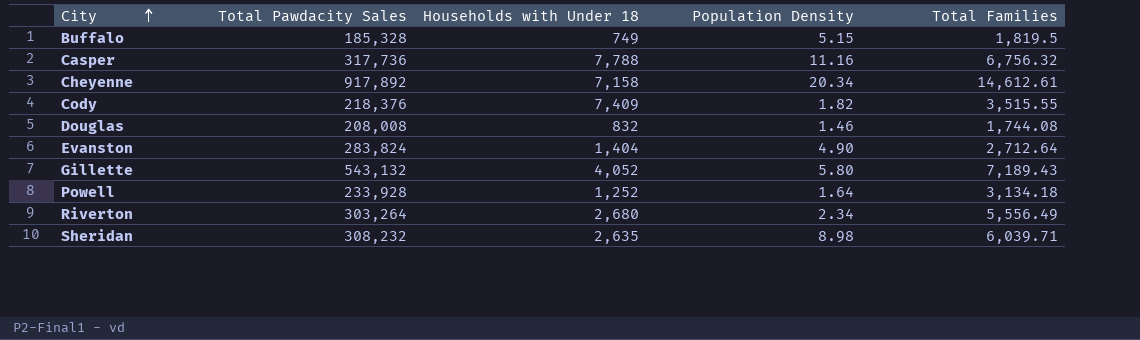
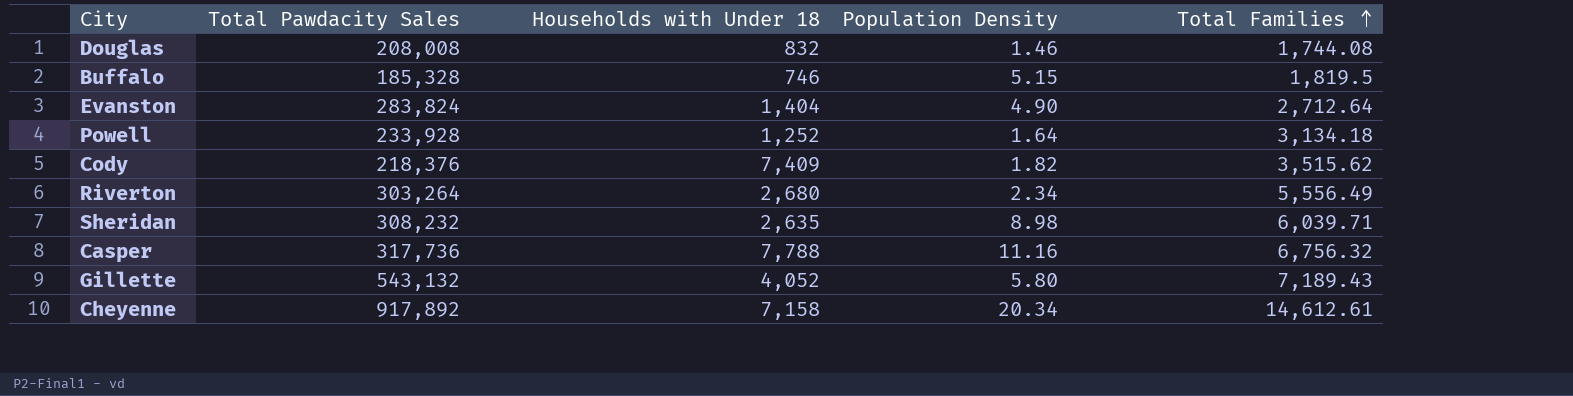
row order: City ascending -> Total Families ascending
Buffalo | Households with Under 18: 749 -> 746
Cody | Total Families: 3,515.55 -> 3,515.62

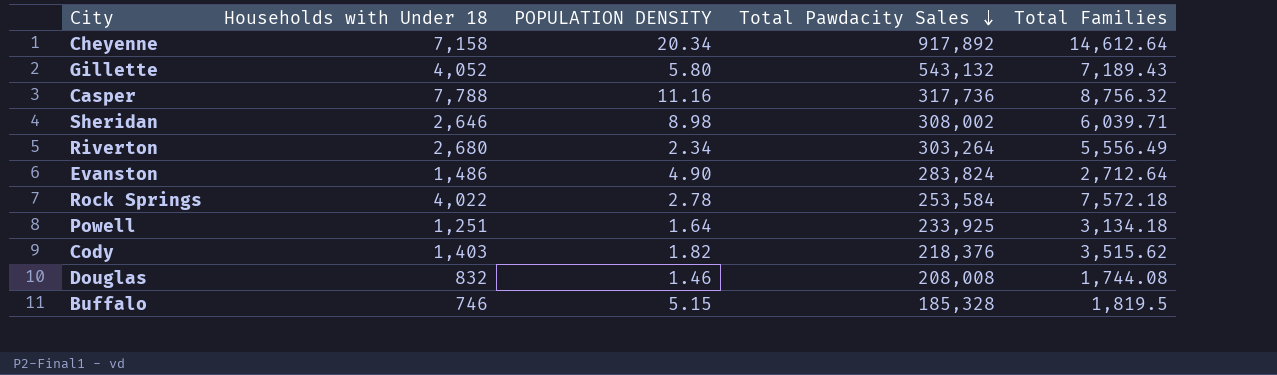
row order: Total Families ascending -> Total Pawdacity Sales descending
column name: Population Density -> POPULATION DENSITY
column Total Pawdacity Sales | position: 2 -> 4
Cheyenne | Total Families: 14,612.61 -> 14,612.64
Casper | Total Families: 6,756.32 -> 8,756.32
Sheridan | Households with Under 18: 2,635 -> 2,646
Sheridan | Total Pawdacity Sales: 308,232 -> 308,002
Evanston | Households with Under 18: 1,404 -> 1,486
row Rock Springs: none -> 4,022 | 2.78 | 253,584 | 7,572.18
Powell | Households with Under 18: 1,252 -> 1,251
Powell | Total Pawdacity Sales: 233,928 -> 233,925
Cody | Households with Under 18: 7,409 -> 1,403

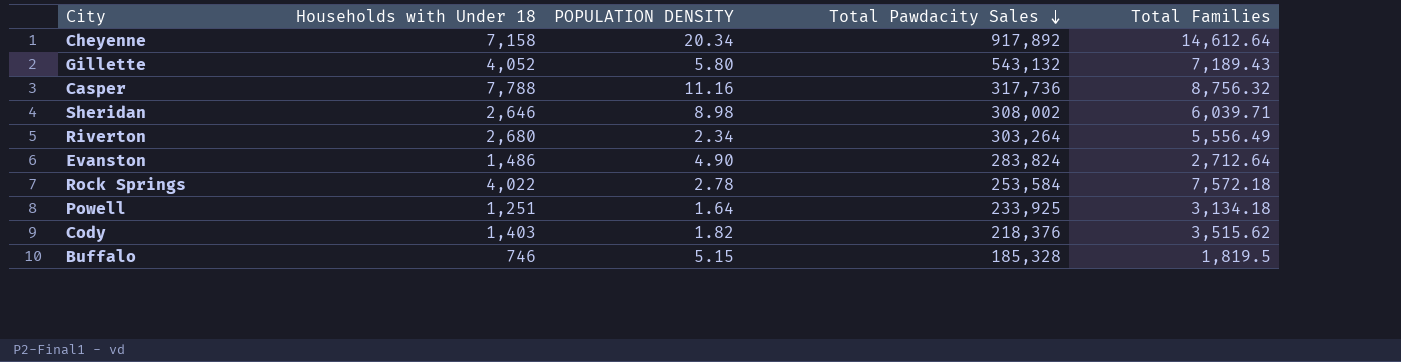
row Douglas: 832 | 1.46 | 208,008 | 1,744.08 -> none

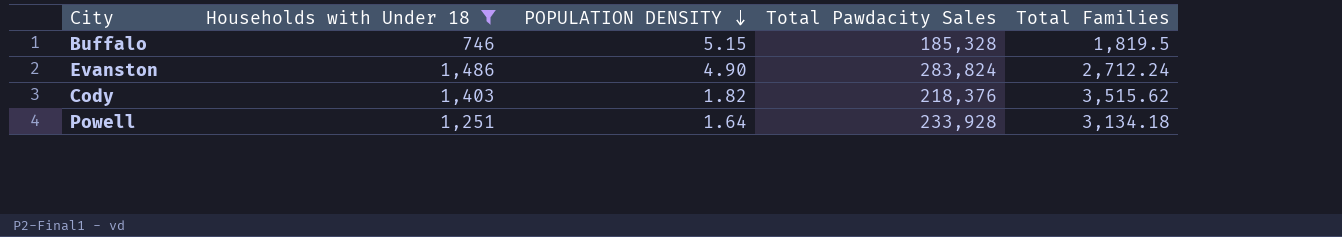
filter: none -> Households with Under 18 <= 1,486
row order: Total Pawdacity Sales descending -> POPULATION DENSITY descending
Evanston | Total Families: 2,712.64 -> 2,712.24
Powell | Total Pawdacity Sales: 233,925 -> 233,928

